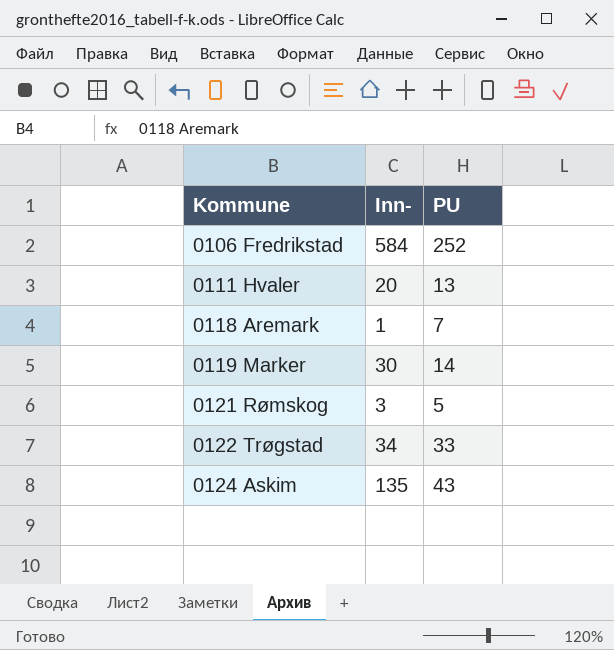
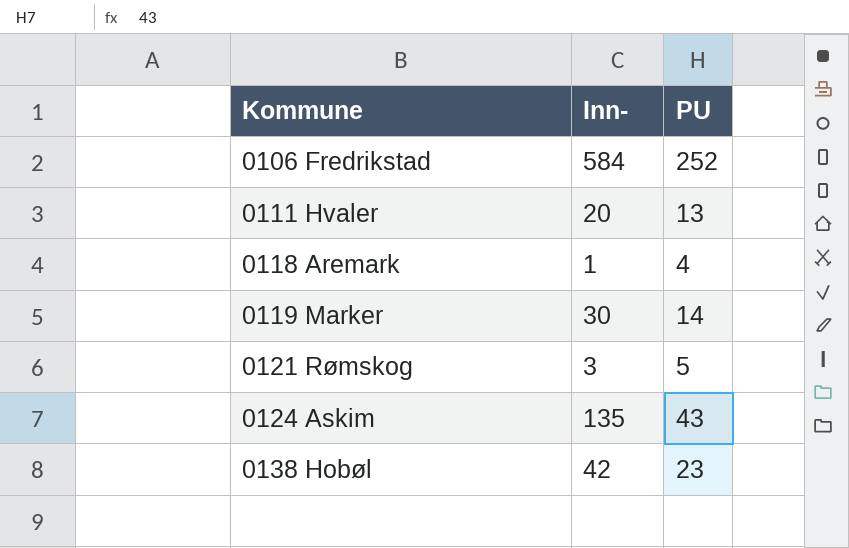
row 0122 Trøgstad: 34 | 33 -> none
0118 Aremark | PU: 7 -> 4
row 0138 Hobøl: none -> 42 | 23

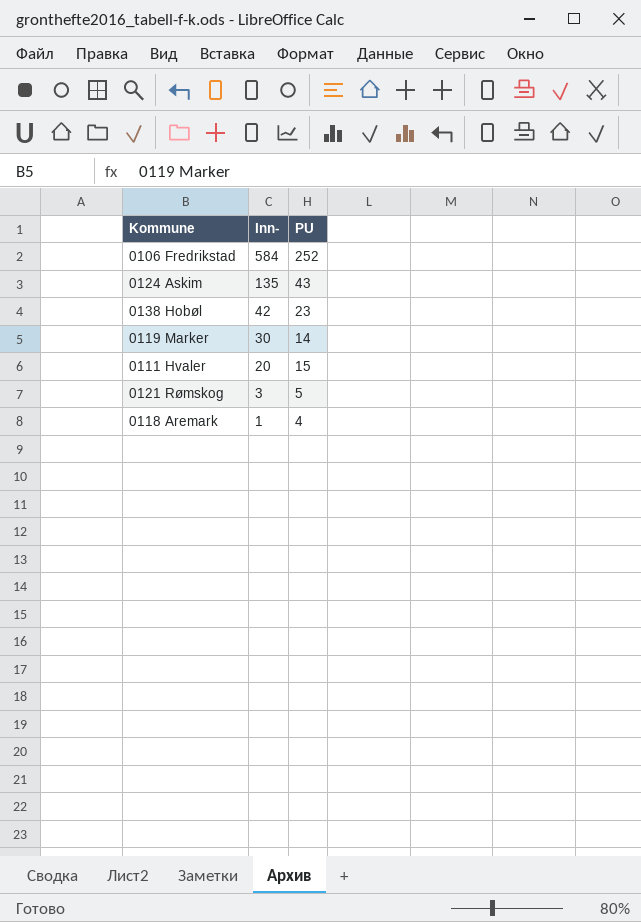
row order: Kommune ascending -> Inn- descending
0111 Hvaler | PU: 13 -> 15

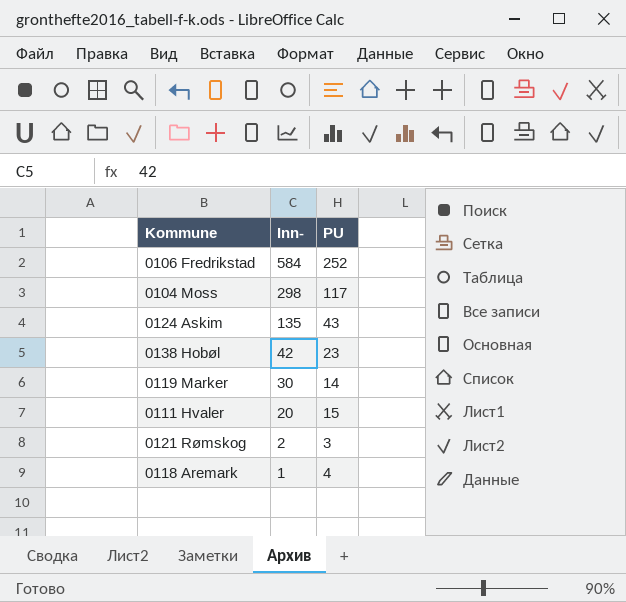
row 0104 Moss: none -> 298 | 117
0121 Rømskog | Inn-: 3 -> 2
0121 Rømskog | PU: 5 -> 3

